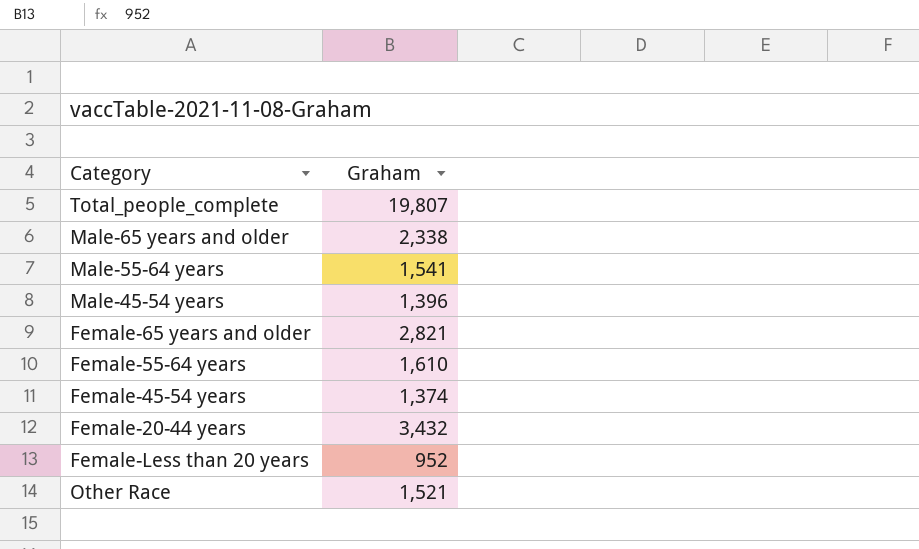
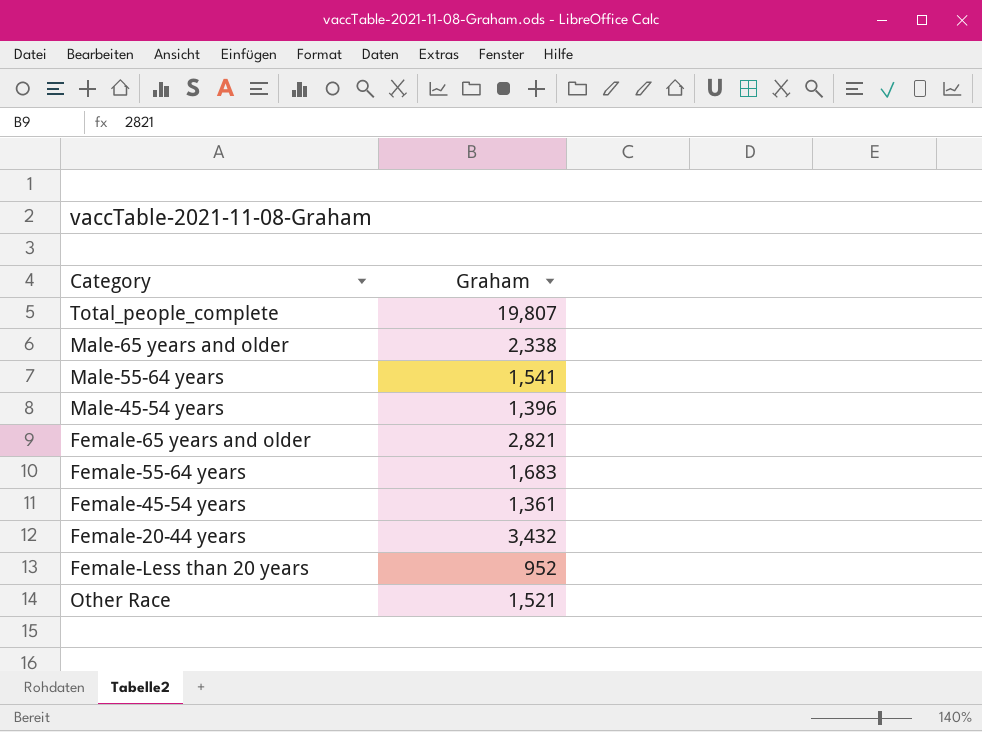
Female-55-64 years | Graham: 1,610 -> 1,683
Female-45-54 years | Graham: 1,374 -> 1,361

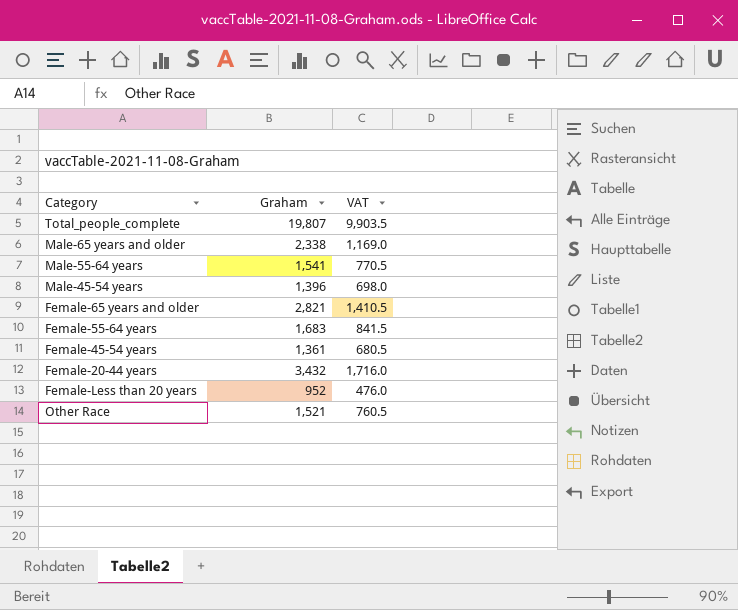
column VAT | formula: none -> [Graham] * 0.5

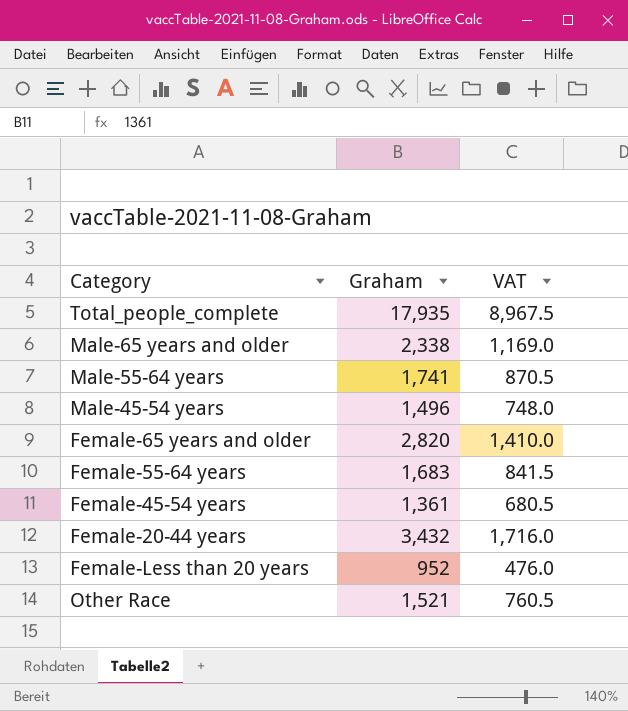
Total_people_complete | Graham: 19,807 -> 17,935
Total_people_complete | VAT: 9,903.5 -> 8,967.5
Male-55-64 years | Graham: 1,541 -> 1,741
Male-55-64 years | VAT: 770.5 -> 870.5
Male-45-54 years | Graham: 1,396 -> 1,496
Male-45-54 years | VAT: 698.0 -> 748.0
Female-65 years and older | Graham: 2,821 -> 2,820
Female-65 years and older | VAT: 1,410.5 -> 1,410.0

